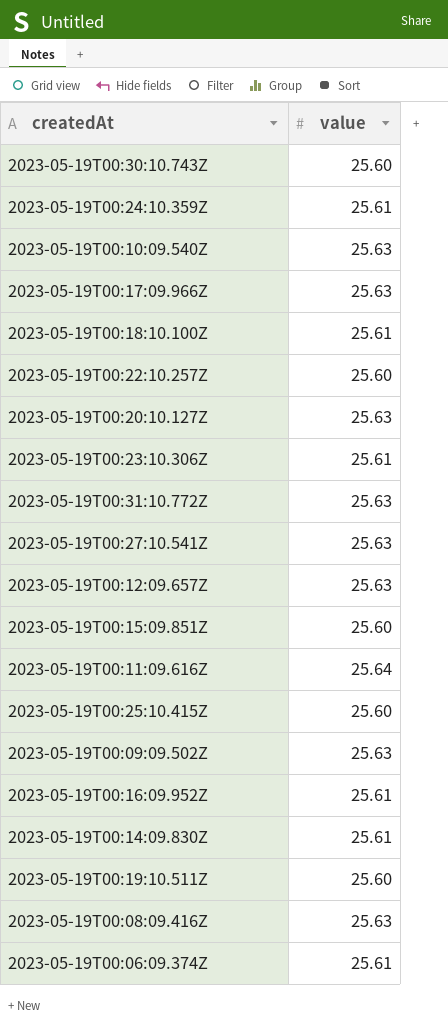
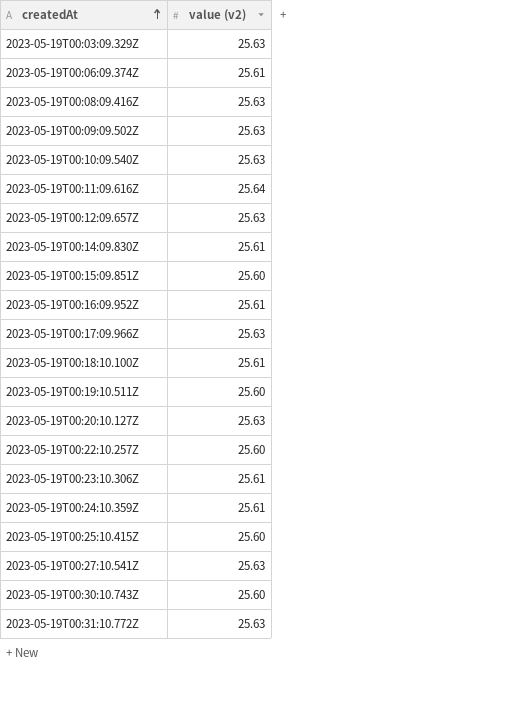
row order: none -> createdAt ascending
column name: value -> value (v2)
row 2023-05-19T00:03:09.329Z: none -> 25.63

